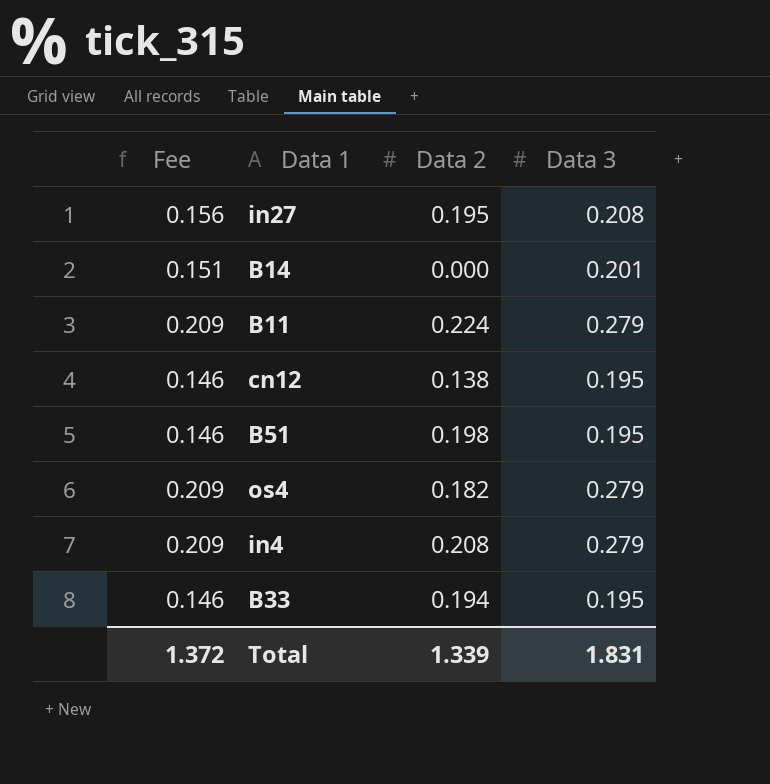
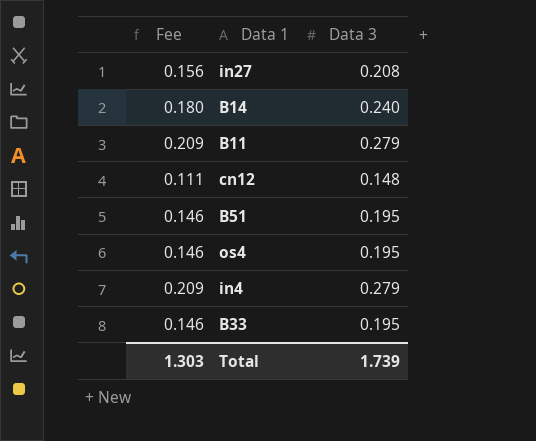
column Data 2 | position: 3 -> none
B14 | Fee: 0.151 -> 0.180
B14 | Data 3: 0.201 -> 0.240
cn12 | Fee: 0.146 -> 0.111
cn12 | Data 3: 0.195 -> 0.148
os4 | Fee: 0.209 -> 0.146
os4 | Data 3: 0.279 -> 0.195
Total | Fee: 1.372 -> 1.303
Total | Data 3: 1.831 -> 1.739

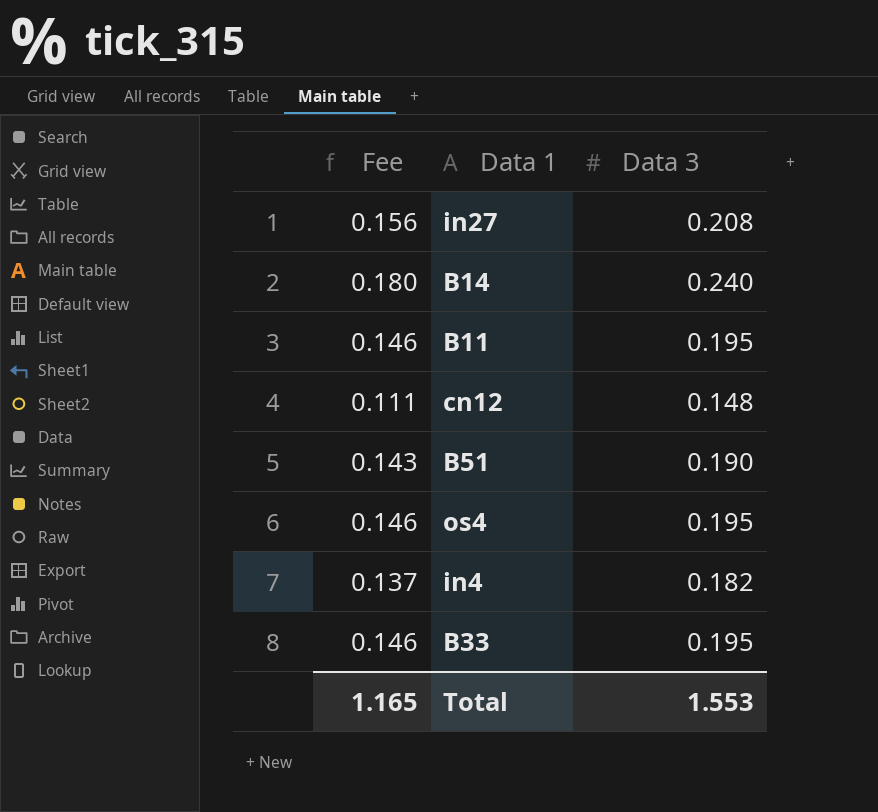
B11 | Fee: 0.209 -> 0.146
B11 | Data 3: 0.279 -> 0.195
B51 | Fee: 0.146 -> 0.143
B51 | Data 3: 0.195 -> 0.190
in4 | Fee: 0.209 -> 0.137
in4 | Data 3: 0.279 -> 0.182
Total | Fee: 1.303 -> 1.165
Total | Data 3: 1.739 -> 1.553

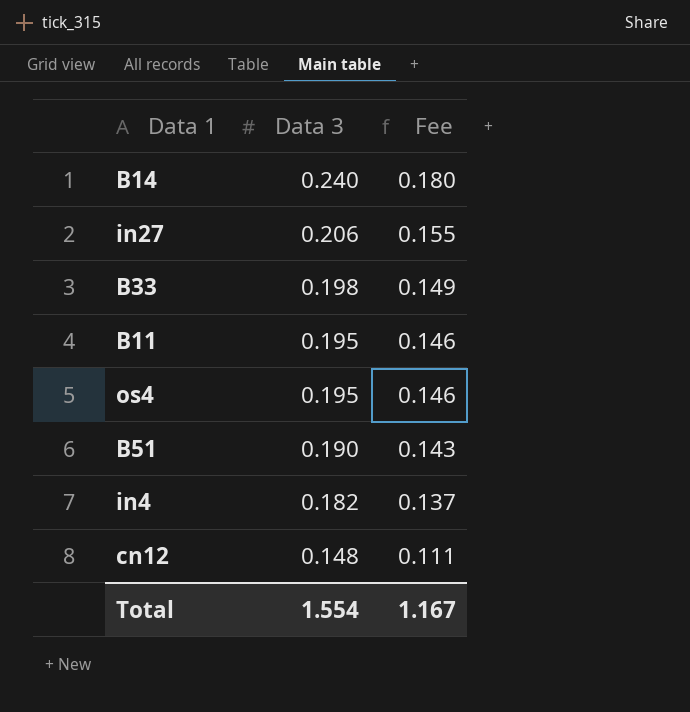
row order: none -> Data 3 descending
column Fee | position: 1 -> 3
in27 | Data 3: 0.208 -> 0.206
in27 | Fee: 0.156 -> 0.155
B33 | Data 3: 0.195 -> 0.198
B33 | Fee: 0.146 -> 0.149
Total | Data 3: 1.553 -> 1.554
Total | Fee: 1.165 -> 1.167

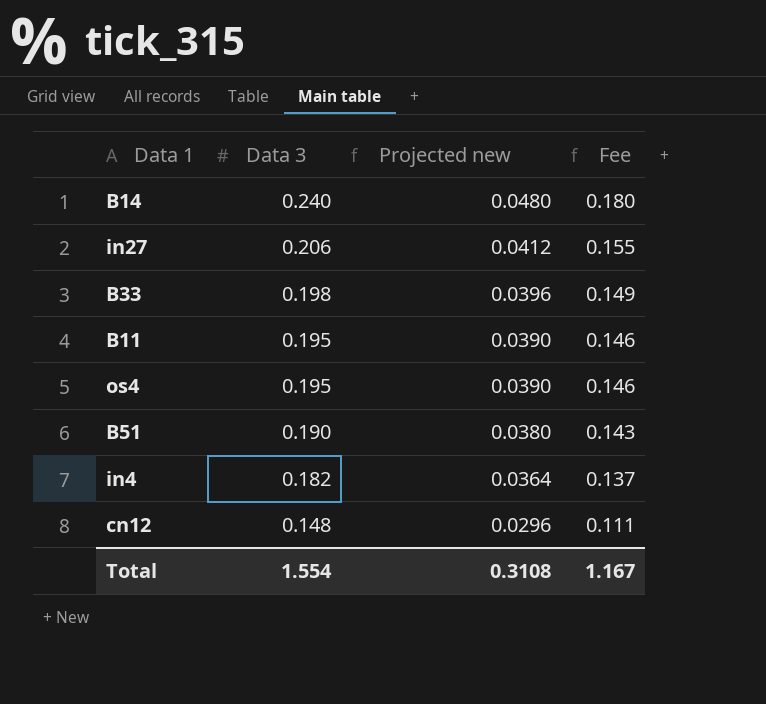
column Projected new | formula: none -> [Data 3] * 0.2

